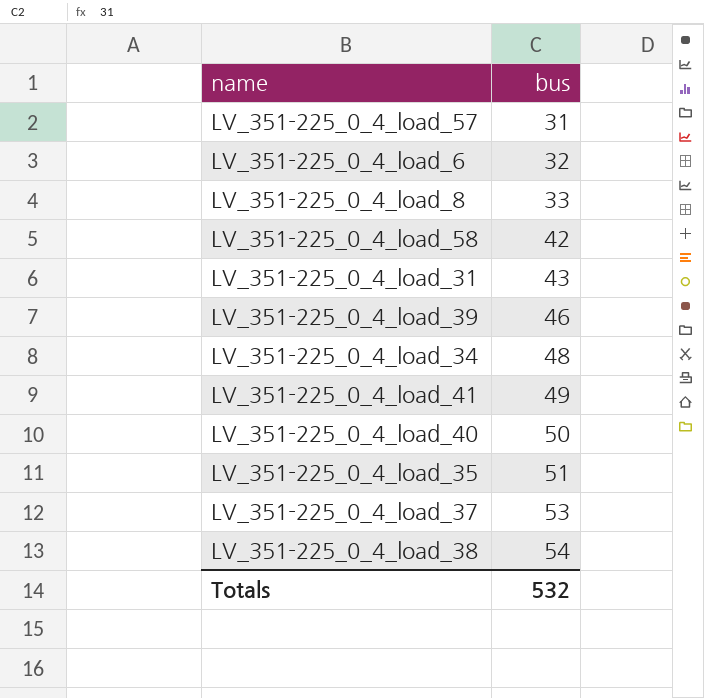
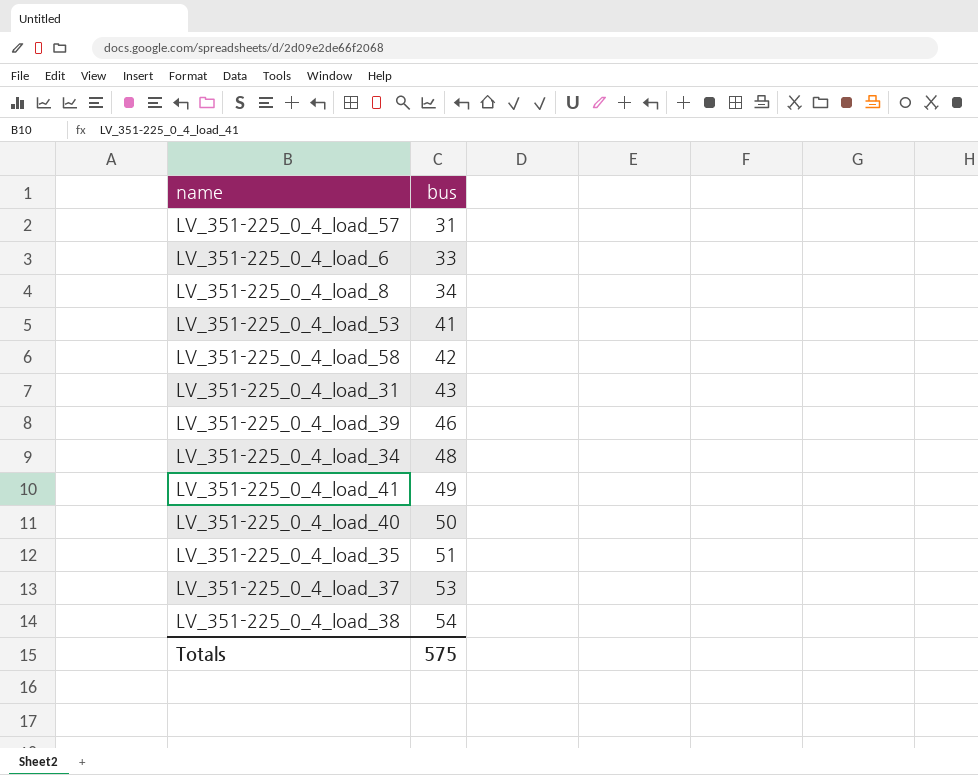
LV_351-225_0_4_load_6 | bus: 32 -> 33
LV_351-225_0_4_load_8 | bus: 33 -> 34
row LV_351-225_0_4_load_53: none -> 41
Totals | bus: 532 -> 575

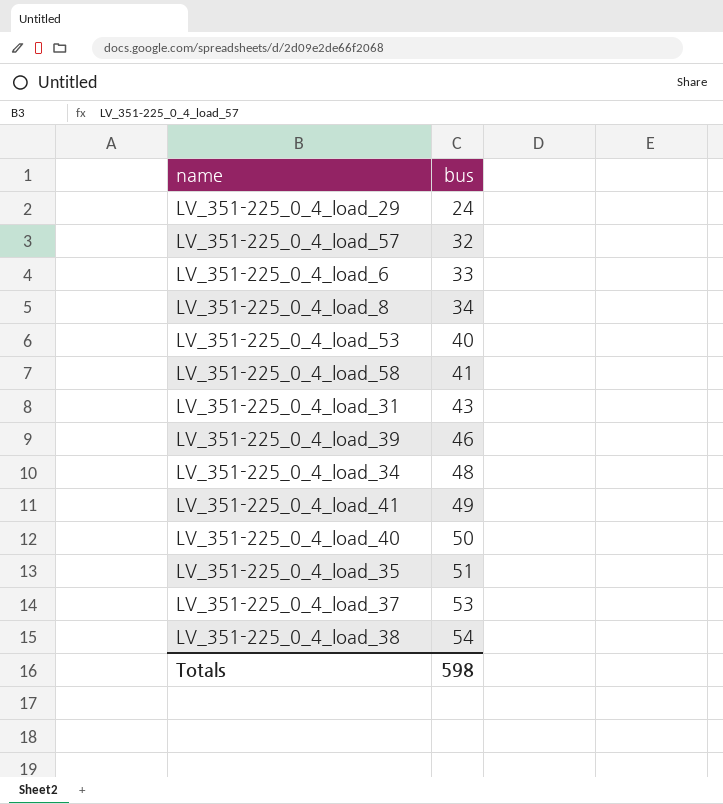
row LV_351-225_0_4_load_29: none -> 24
LV_351-225_0_4_load_57 | bus: 31 -> 32
LV_351-225_0_4_load_53 | bus: 41 -> 40
LV_351-225_0_4_load_58 | bus: 42 -> 41
Totals | bus: 575 -> 598

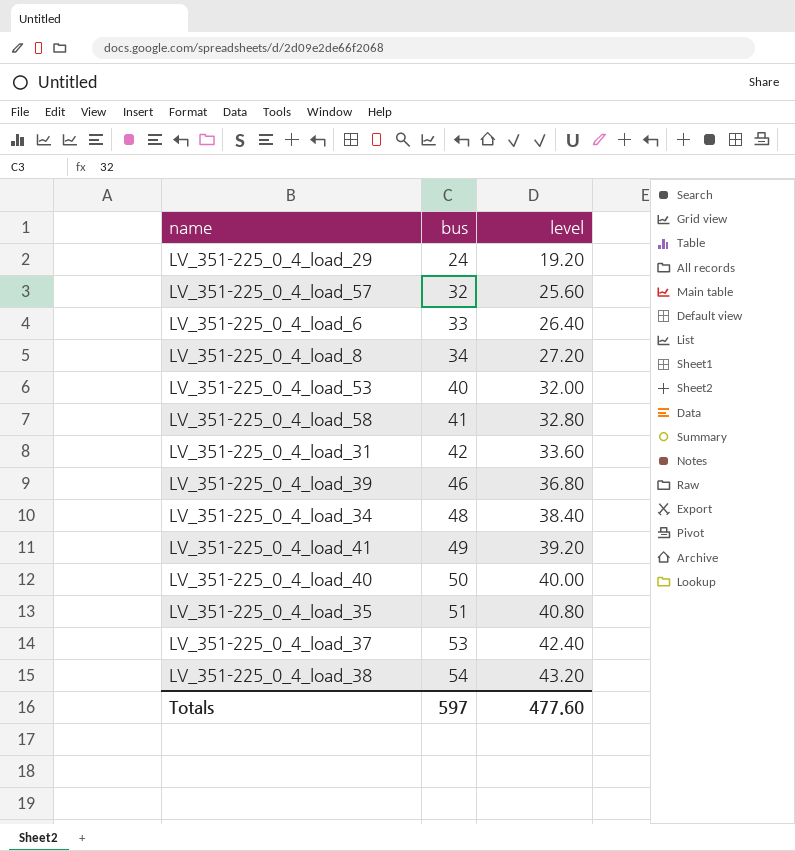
column level | formula: none -> [bus] * 0.8
LV_351-225_0_4_load_31 | bus: 43 -> 42
Totals | bus: 598 -> 597

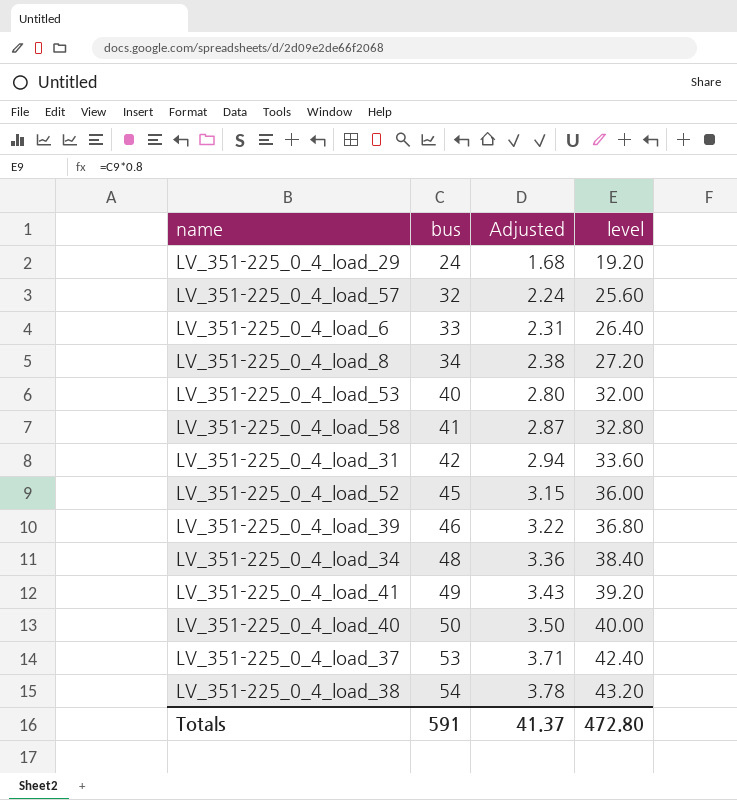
column Adjusted | formula: none -> [bus] * 0.07
row LV_351-225_0_4_load_35: 51 | 40.80 -> none
row LV_351-225_0_4_load_52: none -> 45 | 3.15 | 36.00
Totals | bus: 597 -> 591
Totals | level: 477.60 -> 472.80

